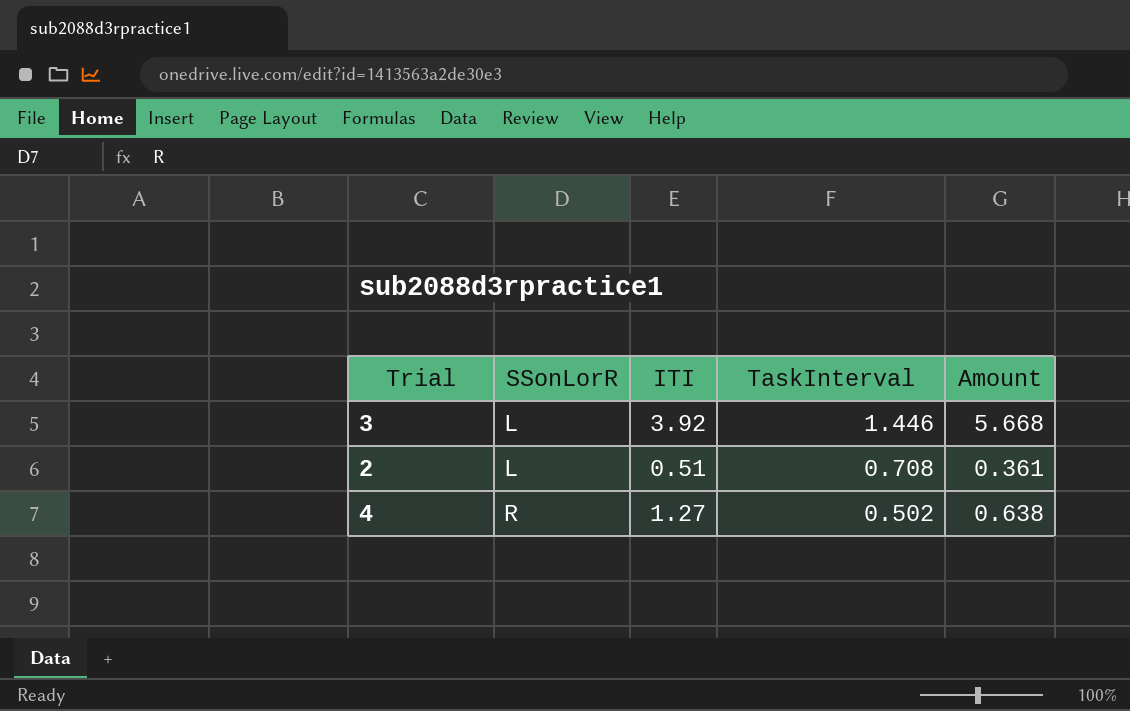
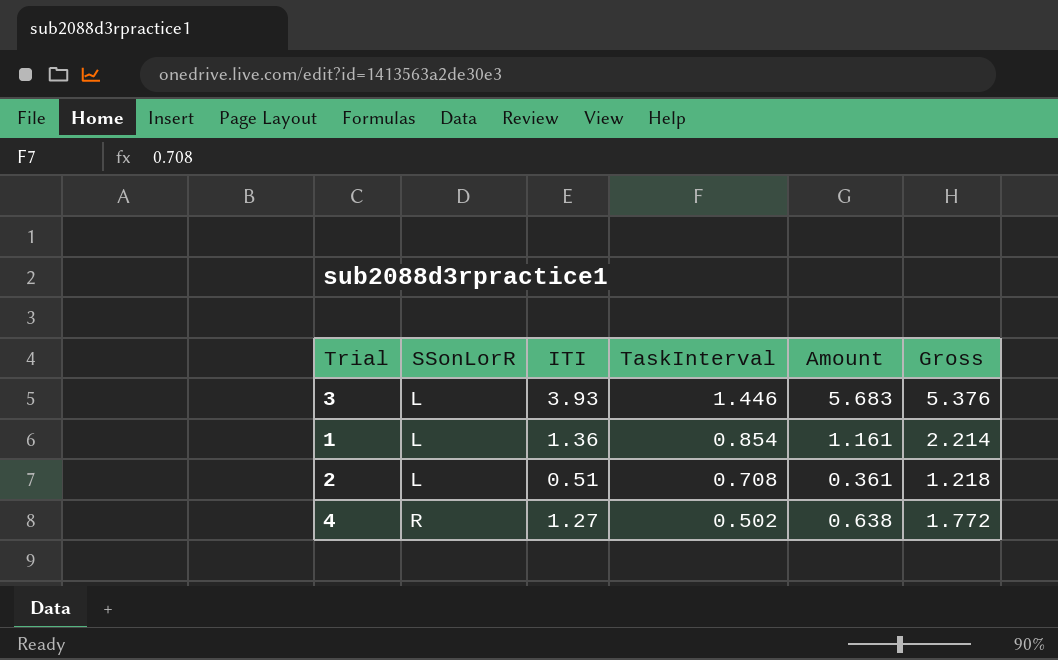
column Gross | formula: none -> [ITI] + [TaskInterval]
3 | ITI: 3.92 -> 3.93
3 | Amount: 5.668 -> 5.683
row 1: none -> L | 1.36 | 0.854 | 1.161 | 2.214

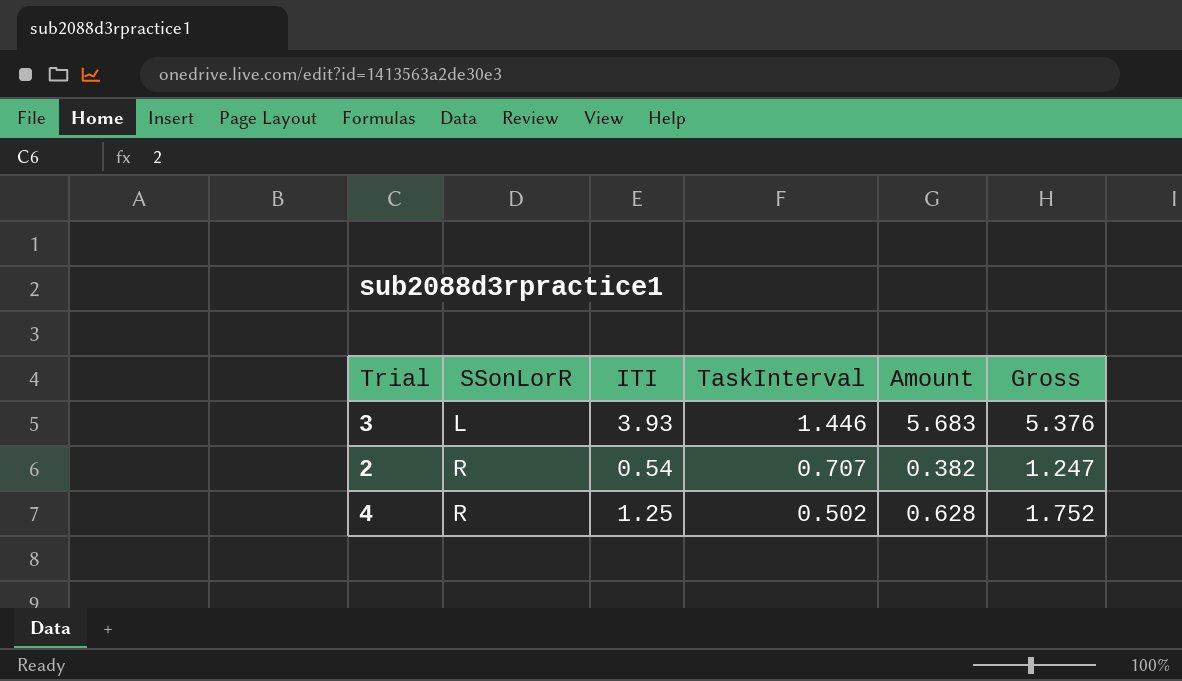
row 1: L | 1.36 | 0.854 | 1.161 | 2.214 -> none
2 | SSonLorR: L -> R
2 | ITI: 0.51 -> 0.54
2 | TaskInterval: 0.708 -> 0.707
2 | Amount: 0.361 -> 0.382
2 | Gross: 1.218 -> 1.247
4 | ITI: 1.27 -> 1.25
4 | Amount: 0.638 -> 0.628
4 | Gross: 1.772 -> 1.752

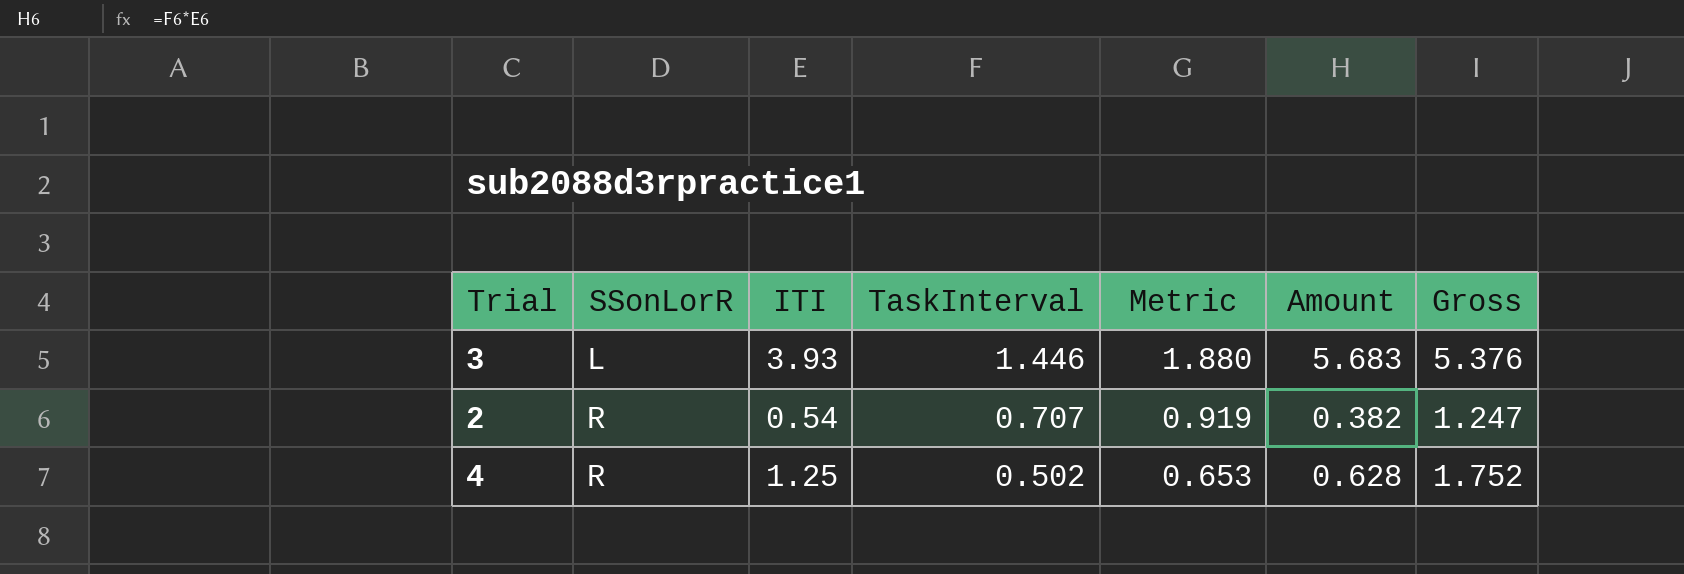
column Metric | formula: none -> [TaskInterval] * 1.3

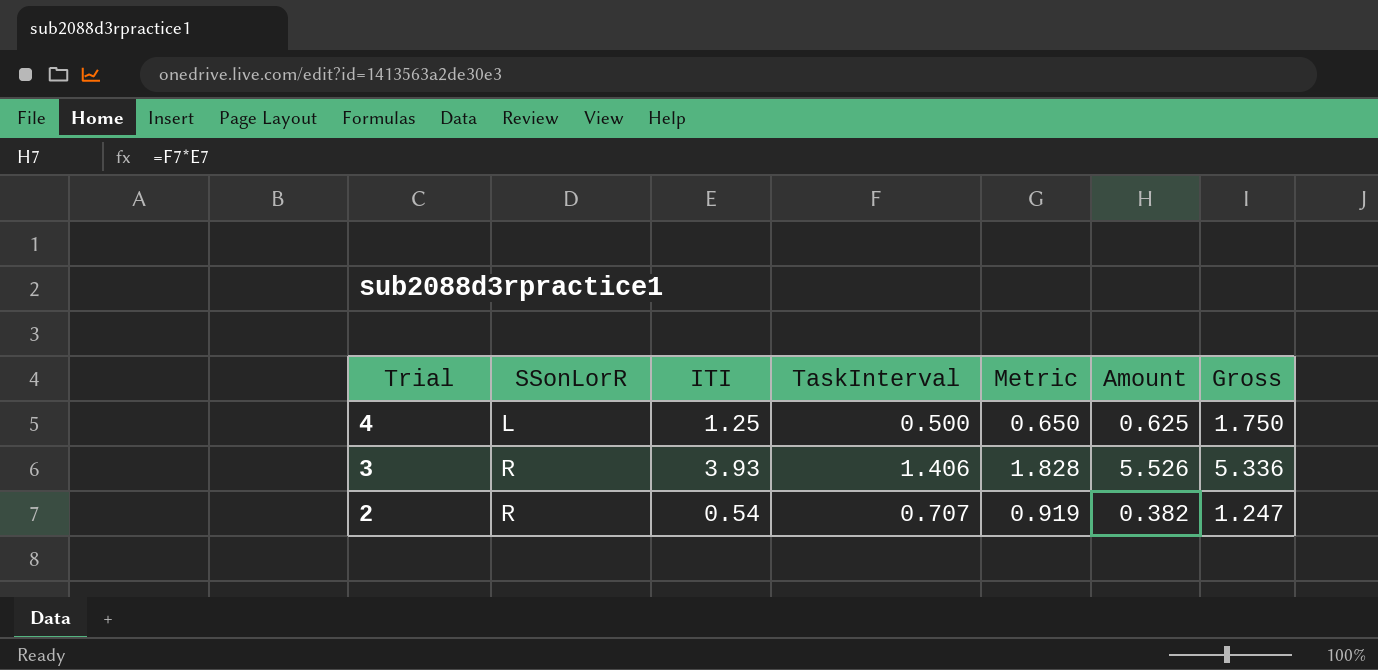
row order: SSonLorR ascending -> Trial descending
4 | SSonLorR: R -> L
4 | TaskInterval: 0.502 -> 0.500
4 | Metric: 0.653 -> 0.650
4 | Amount: 0.628 -> 0.625
4 | Gross: 1.752 -> 1.750
3 | SSonLorR: L -> R
3 | TaskInterval: 1.446 -> 1.406
3 | Metric: 1.880 -> 1.828
3 | Amount: 5.683 -> 5.526
3 | Gross: 5.376 -> 5.336

